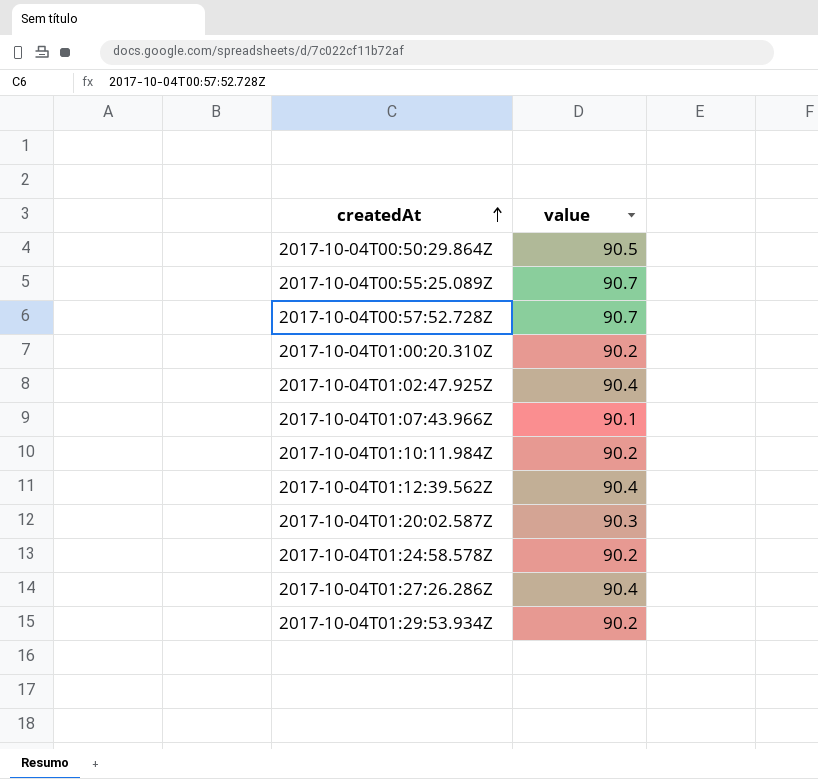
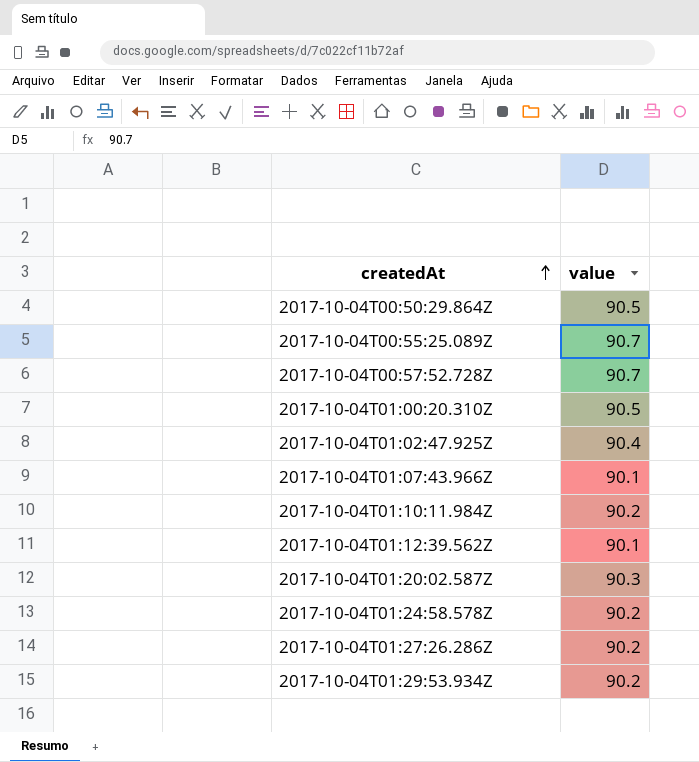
2017-10-04T01:00:20.310Z | value: 90.2 -> 90.5
2017-10-04T01:12:39.562Z | value: 90.4 -> 90.1
2017-10-04T01:27:26.286Z | value: 90.4 -> 90.2

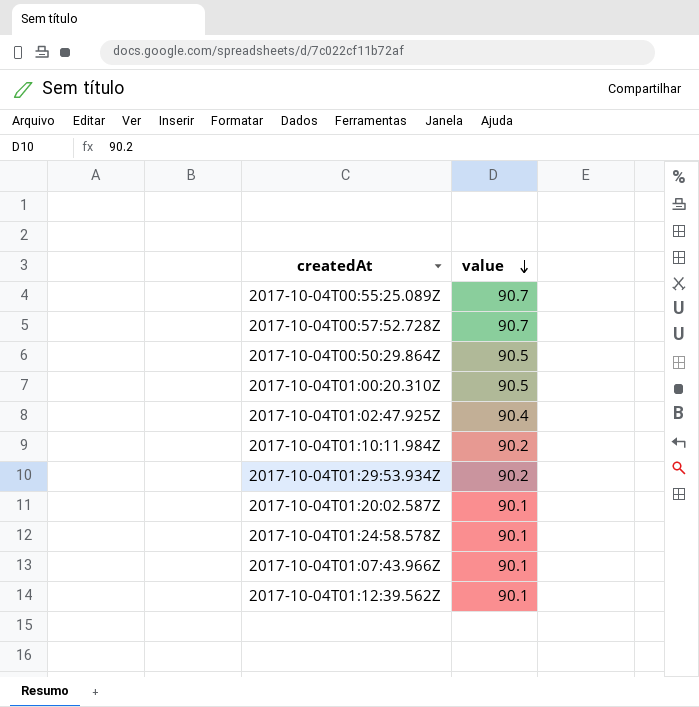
row order: createdAt ascending -> value descending
row 2017-10-04T01:27:26.286Z: 90.2 -> none
2017-10-04T01:20:02.587Z | value: 90.3 -> 90.1
2017-10-04T01:24:58.578Z | value: 90.2 -> 90.1

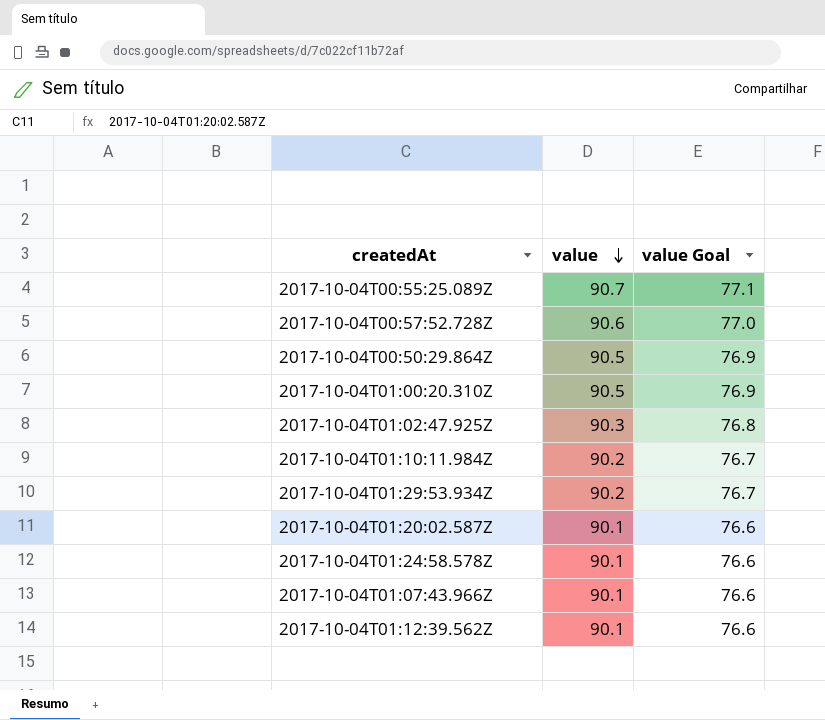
column value Goal | formula: none -> [value] * 0.85
2017-10-04T00:57:52.728Z | value: 90.7 -> 90.6
2017-10-04T01:02:47.925Z | value: 90.4 -> 90.3

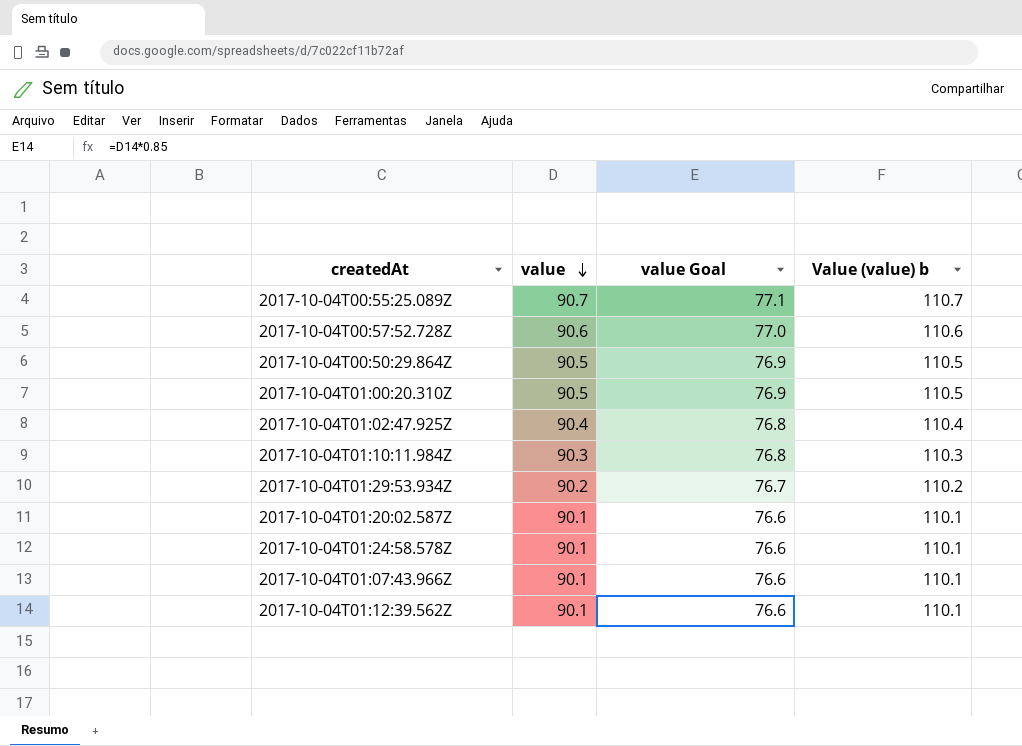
column Value (value) b | formula: none -> [value] + 20
2017-10-04T01:02:47.925Z | value: 90.3 -> 90.4
2017-10-04T01:10:11.984Z | value: 90.2 -> 90.3
2017-10-04T01:10:11.984Z | value Goal: 76.7 -> 76.8

